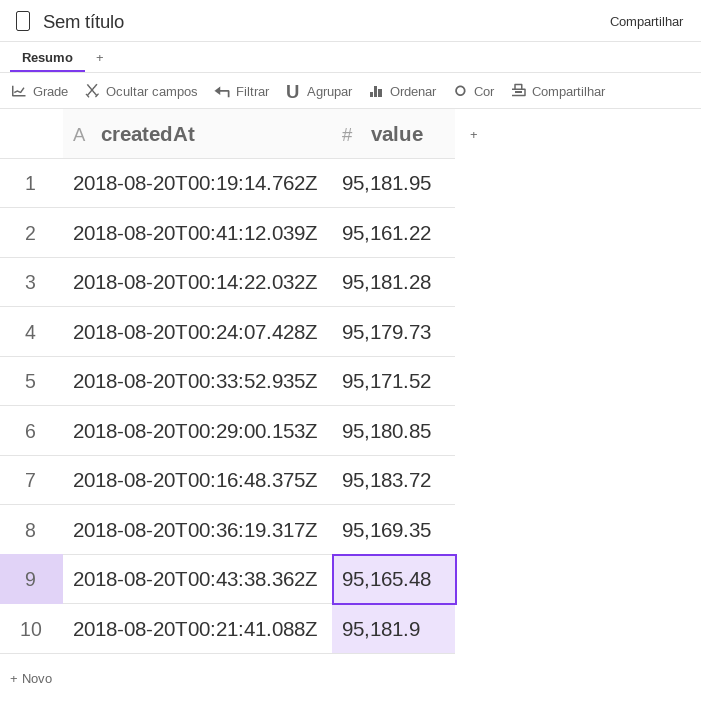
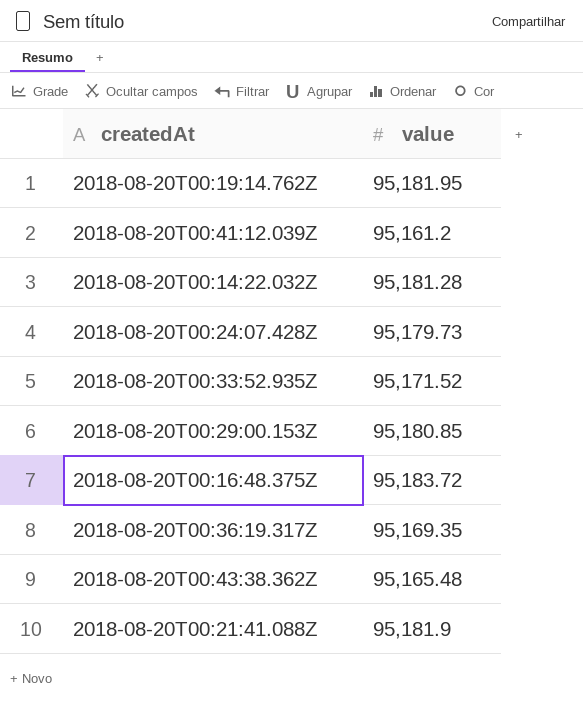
2018-08-20T00:41:12.039Z | value: 95,161.22 -> 95,161.2

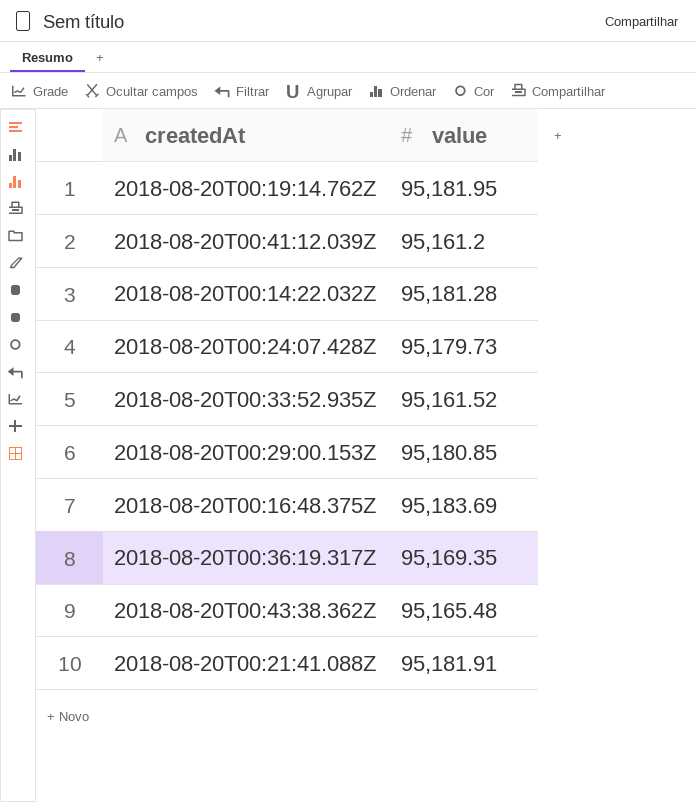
2018-08-20T00:33:52.935Z | value: 95,171.52 -> 95,161.52
2018-08-20T00:16:48.375Z | value: 95,183.72 -> 95,183.69
2018-08-20T00:21:41.088Z | value: 95,181.9 -> 95,181.91

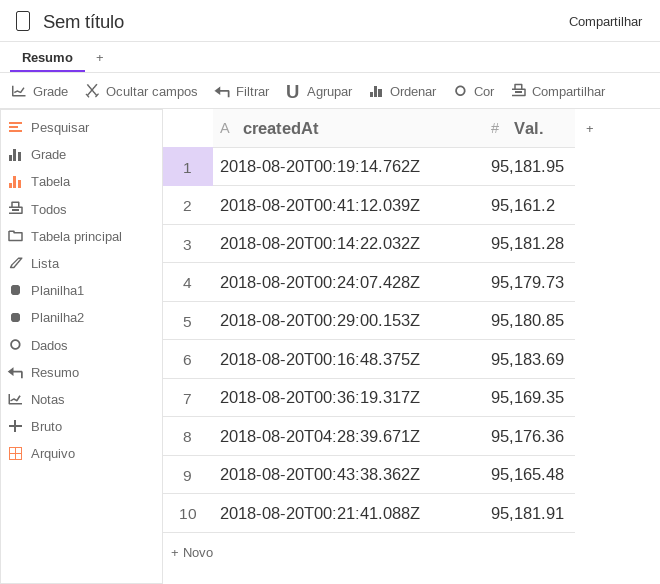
column name: value -> Val.
row 2018-08-20T00:33:52.935Z: 95,161.52 -> none
row 2018-08-20T04:28:39.671Z: none -> 95,176.36

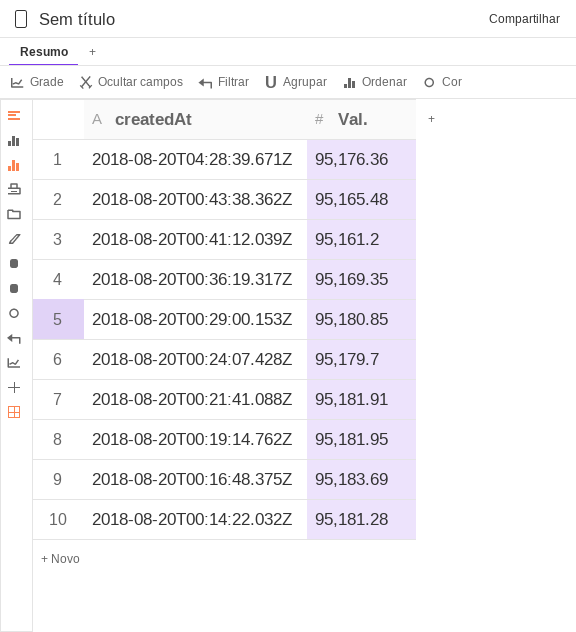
row order: none -> createdAt descending
2018-08-20T00:24:07.428Z | Val.: 95,179.73 -> 95,179.7

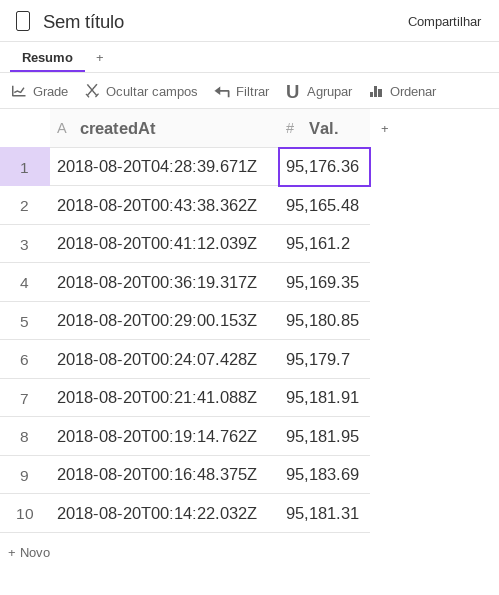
2018-08-20T00:14:22.032Z | Val.: 95,181.28 -> 95,181.31

